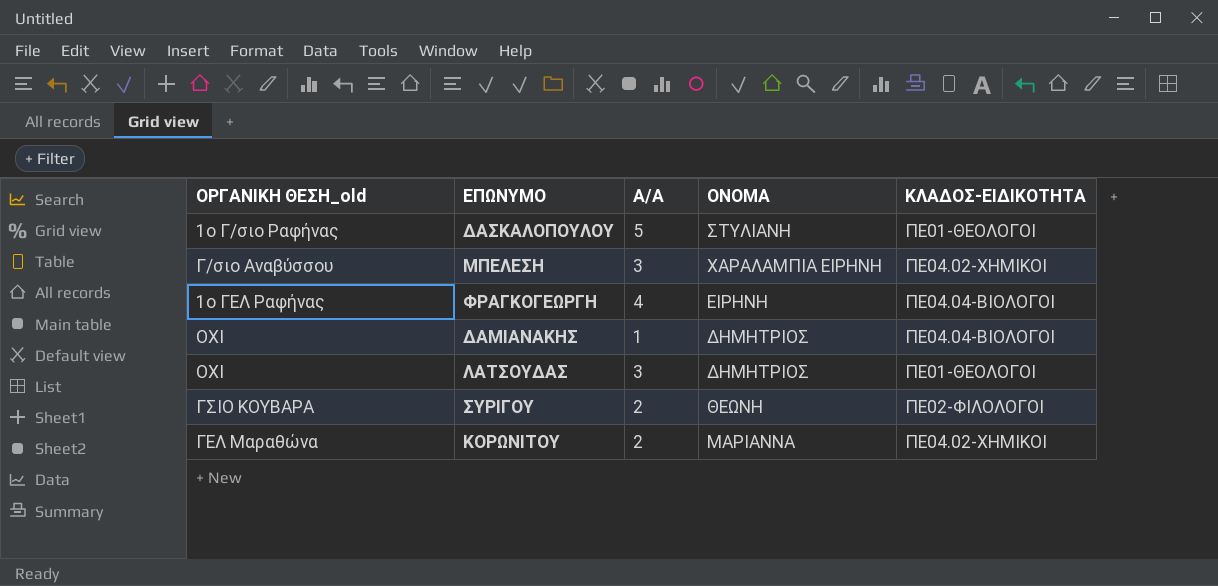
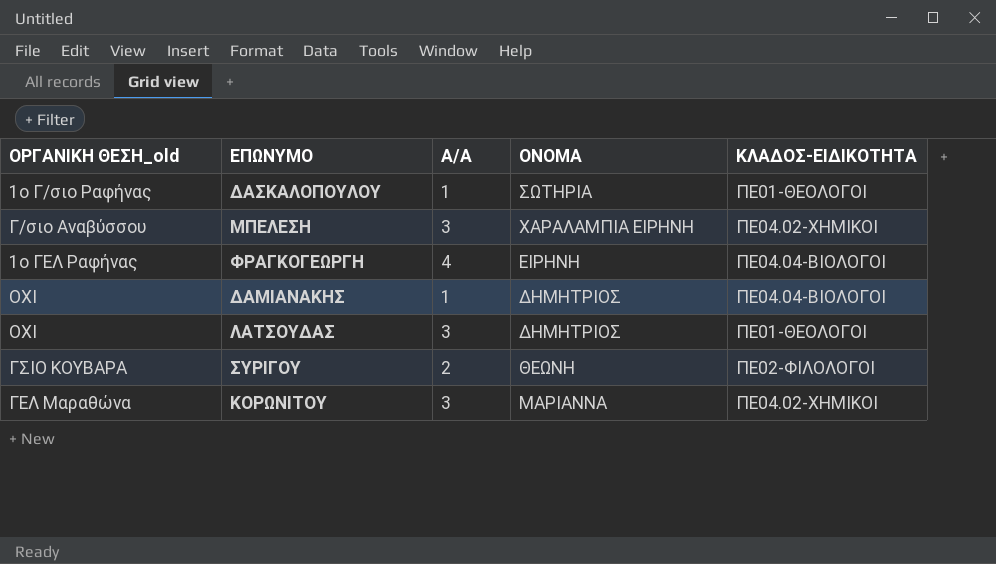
ΔΑΣΚΑΛΟΠΟΥΛΟΥ | Α/Α: 5 -> 1
ΔΑΣΚΑΛΟΠΟΥΛΟΥ | ΟΝΟΜΑ: ΣΤΥΛΙΑΝΗ -> ΣΩΤΗΡΙΑ
ΚΟΡΩΝΙΤΟΥ | Α/Α: 2 -> 3

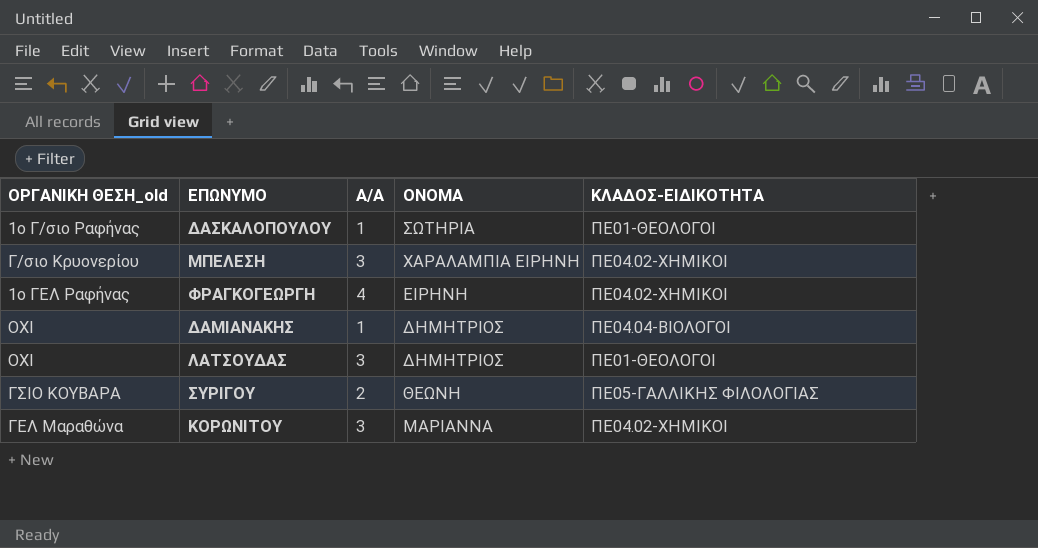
ΜΠΕΛΕΣΗ | ΟΡΓΑΝΙΚΗ ΘΕΣΗ_old: Γ/σιο Αναβύσσου -> Γ/σιο Κρυονερίου
ΦΡΑΓΚΟΓΕΩΡΓΗ | ΚΛΑΔΟΣ-ΕΙΔΙΚΟΤΗΤΑ: ΠΕ04.04-ΒΙΟΛΟΓΟΙ -> ΠΕ04.02-ΧΗΜΙΚΟΙ
ΣΥΡΙΓΟΥ | ΚΛΑΔΟΣ-ΕΙΔΙΚΟΤΗΤΑ: ΠΕ02-ΦΙΛΟΛΟΓΟΙ -> ΠΕ05-ΓΑΛΛΙΚΗΣ ΦΙΛΟΛΟΓΙΑΣ

